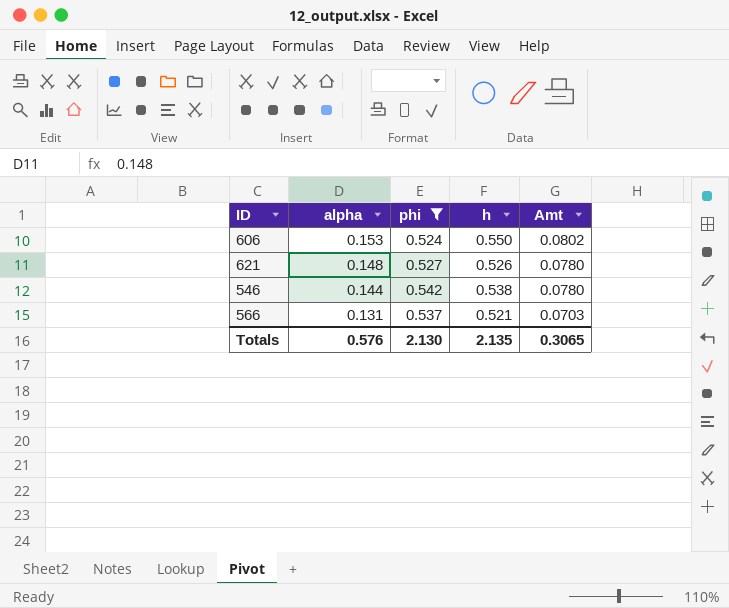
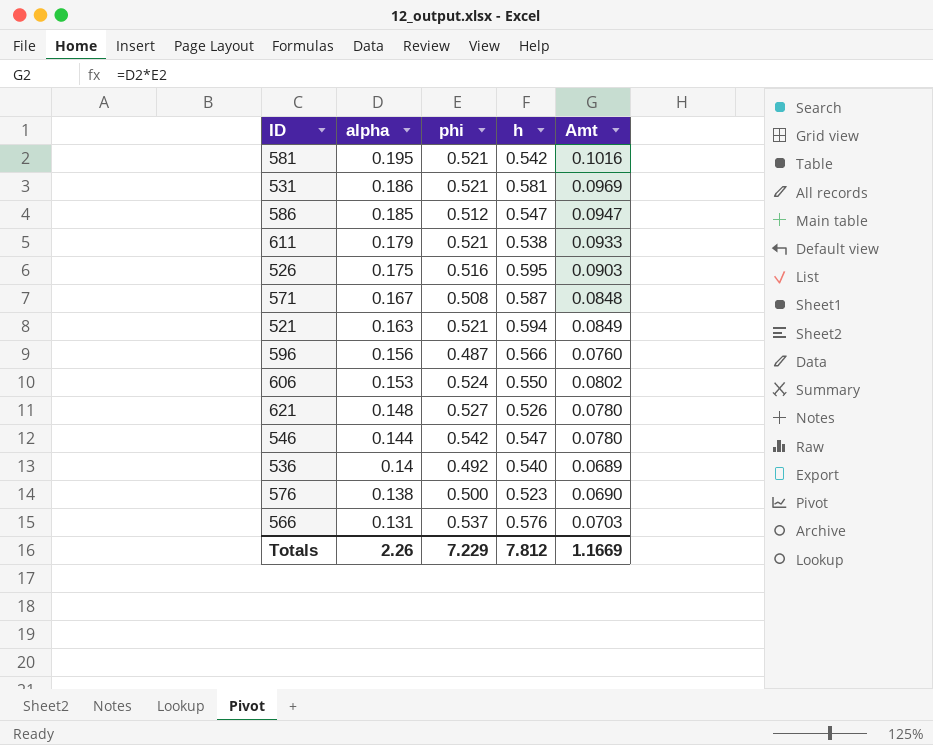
filter: phi >= 0.524 -> none
546 | h: 0.538 -> 0.547
566 | h: 0.521 -> 0.576
Totals | alpha: 0.576 -> 2.26
Totals | phi: 2.130 -> 7.229
Totals | h: 2.135 -> 7.812
Totals | Amt: 0.3065 -> 1.1669

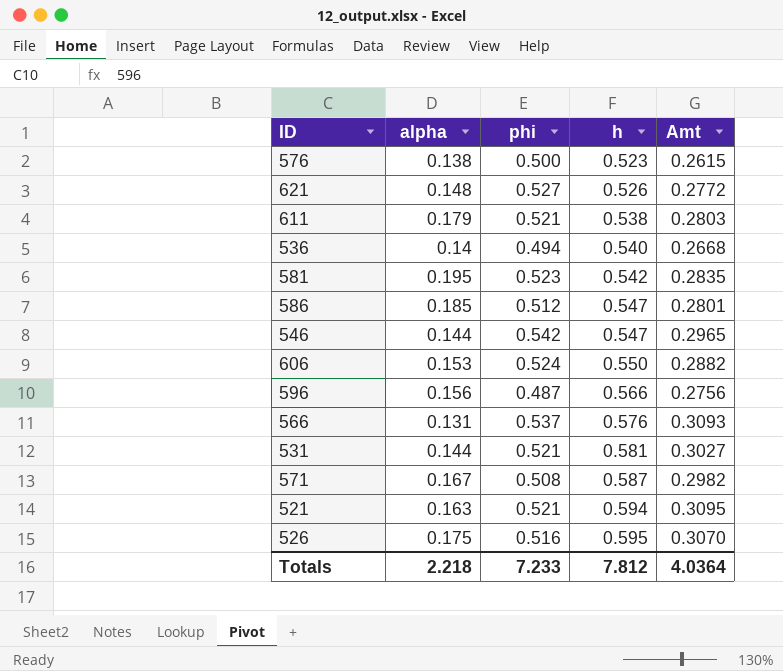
row order: alpha descending -> h ascending
column Amt | formula: [alpha] * [phi] -> [phi] * [h]
536 | phi: 0.492 -> 0.494
581 | phi: 0.521 -> 0.523
531 | alpha: 0.186 -> 0.144
Totals | alpha: 2.26 -> 2.218
Totals | phi: 7.229 -> 7.233
Totals | Amt: 1.1669 -> 4.0364

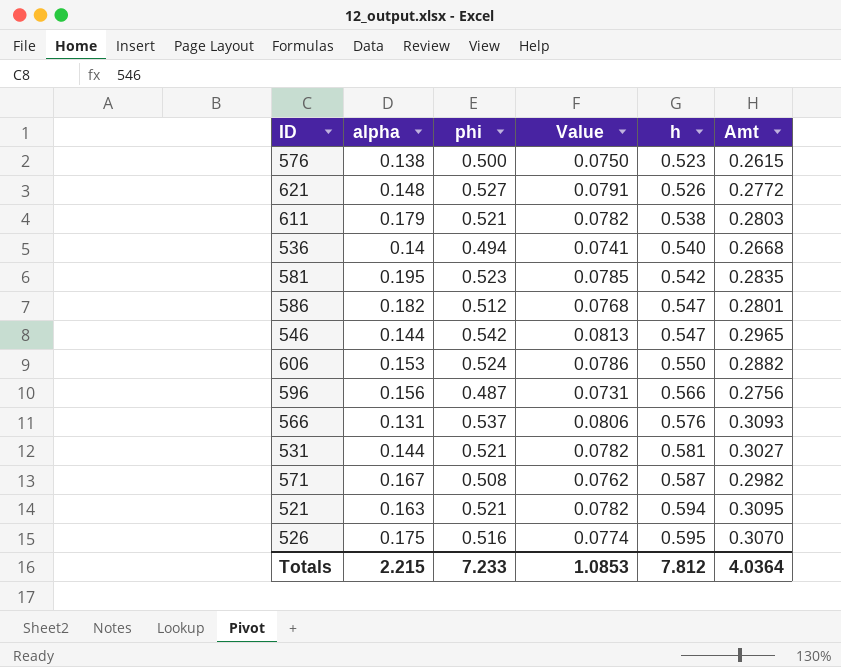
column Value | formula: none -> [phi] * 0.15
586 | alpha: 0.185 -> 0.182
Totals | alpha: 2.218 -> 2.215

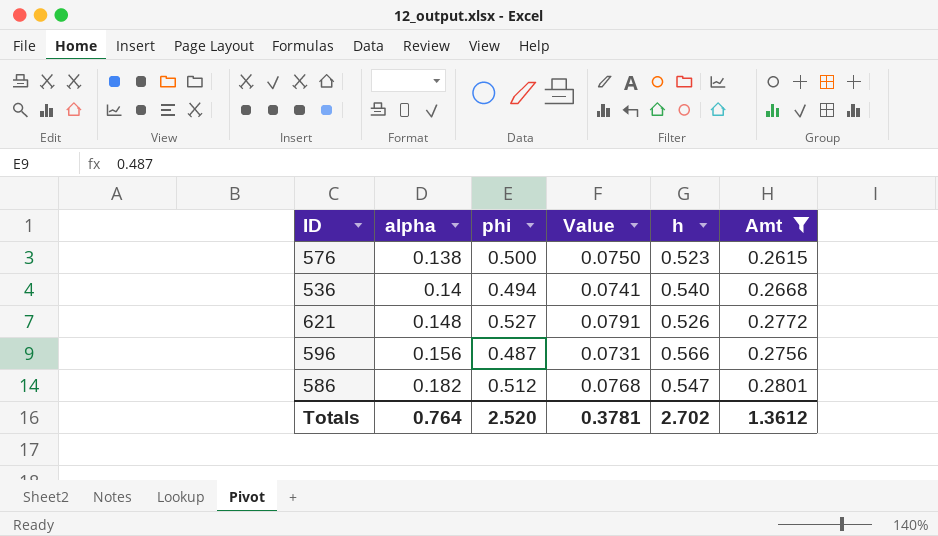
filter: none -> Amt <= 0.2801
row order: h ascending -> alpha ascending
Totals | alpha: 2.215 -> 0.764
Totals | phi: 7.233 -> 2.520
Totals | Value: 1.0853 -> 0.3781
Totals | h: 7.812 -> 2.702
Totals | Amt: 4.0364 -> 1.3612

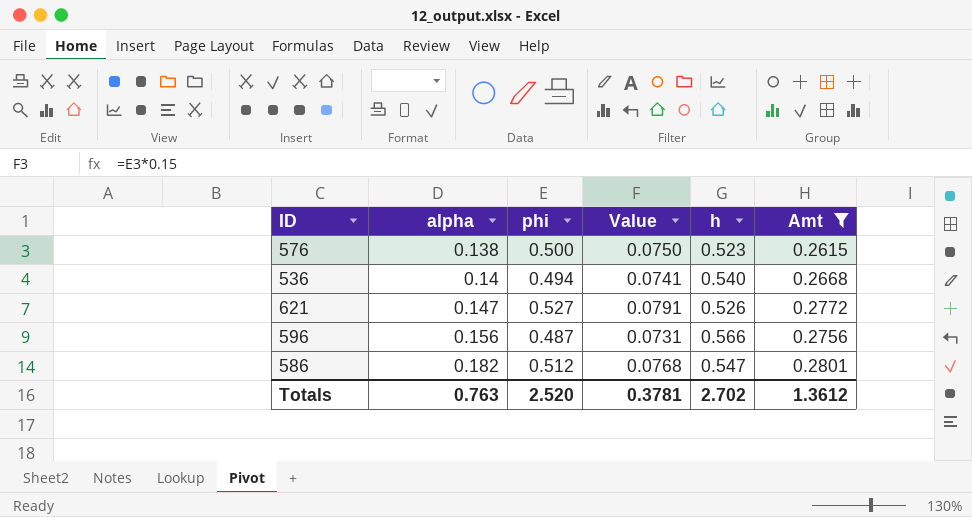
621 | alpha: 0.148 -> 0.147
Totals | alpha: 0.764 -> 0.763

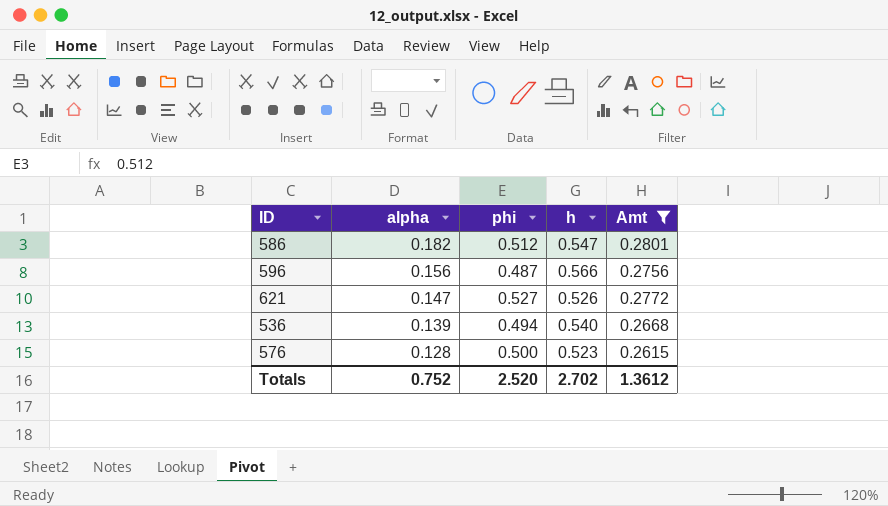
row order: alpha ascending -> alpha descending
column Value | formula: [phi] * 0.15 -> none
536 | alpha: 0.14 -> 0.139
576 | alpha: 0.138 -> 0.128
Totals | alpha: 0.763 -> 0.752

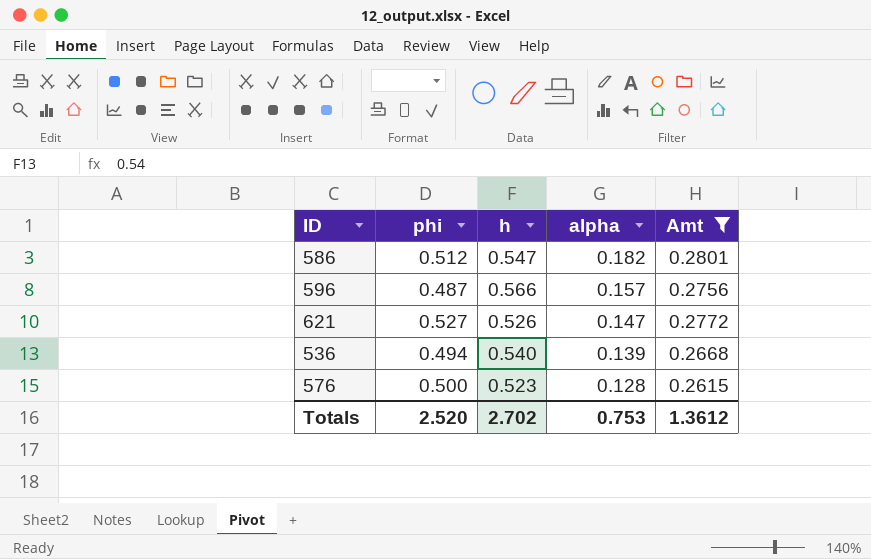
column alpha | position: 2 -> 4
596 | alpha: 0.156 -> 0.157
Totals | alpha: 0.752 -> 0.753

